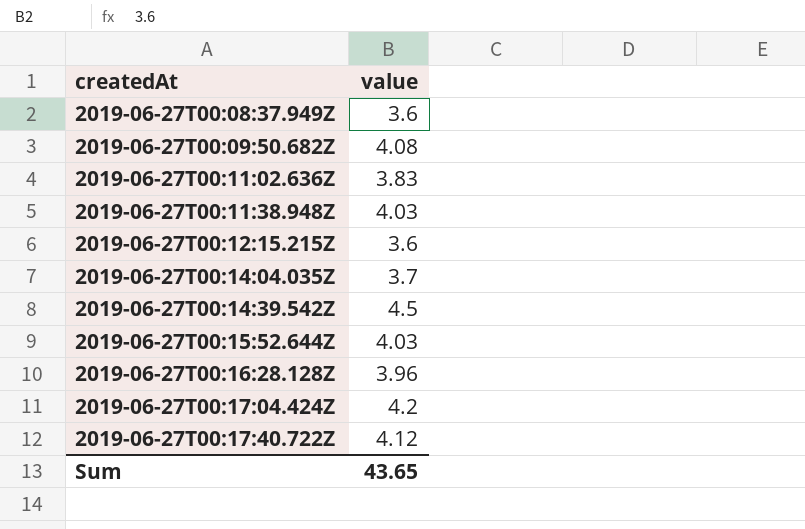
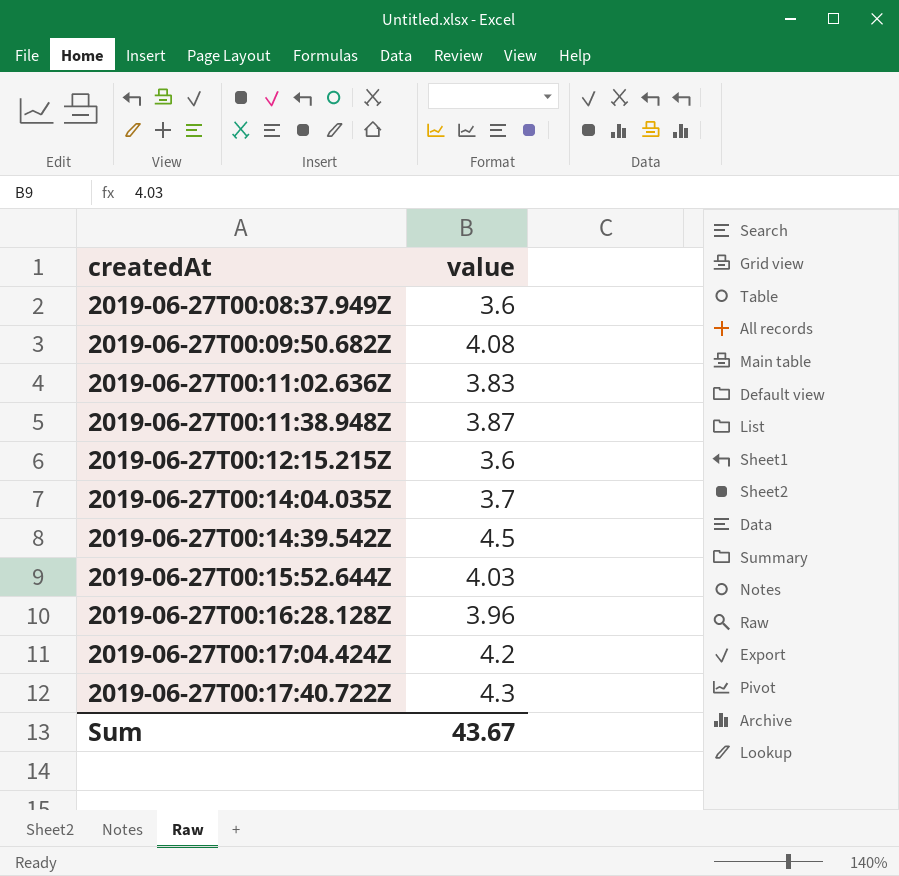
2019-06-27T00:11:38.948Z | value: 4.03 -> 3.87
2019-06-27T00:17:40.722Z | value: 4.12 -> 4.3
Sum | value: 43.65 -> 43.67

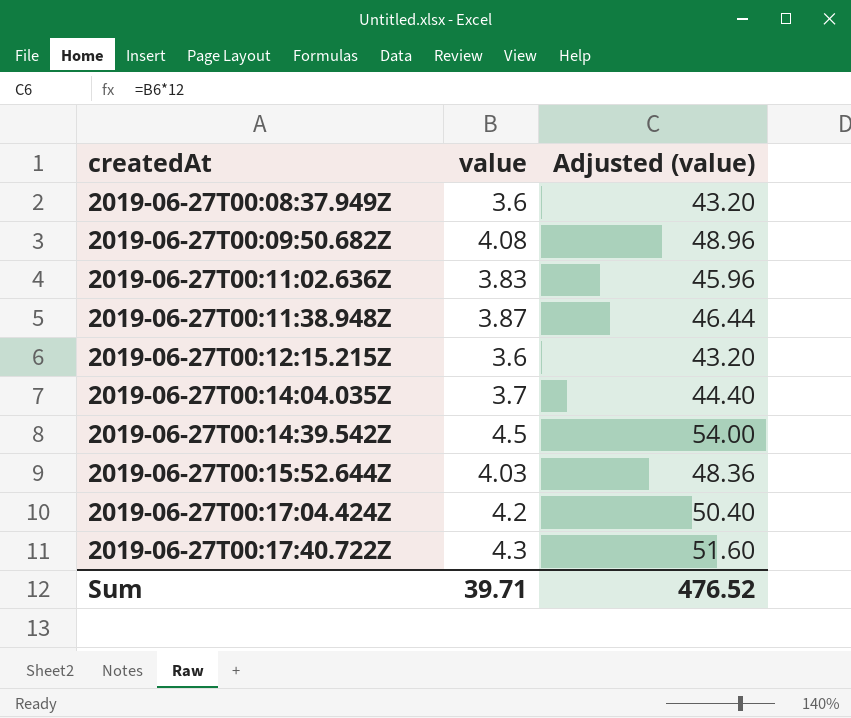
column Adjusted (value) | formula: none -> [value] * 12
row 2019-06-27T00:16:28.128Z: 3.96 -> none
Sum | value: 43.67 -> 39.71

